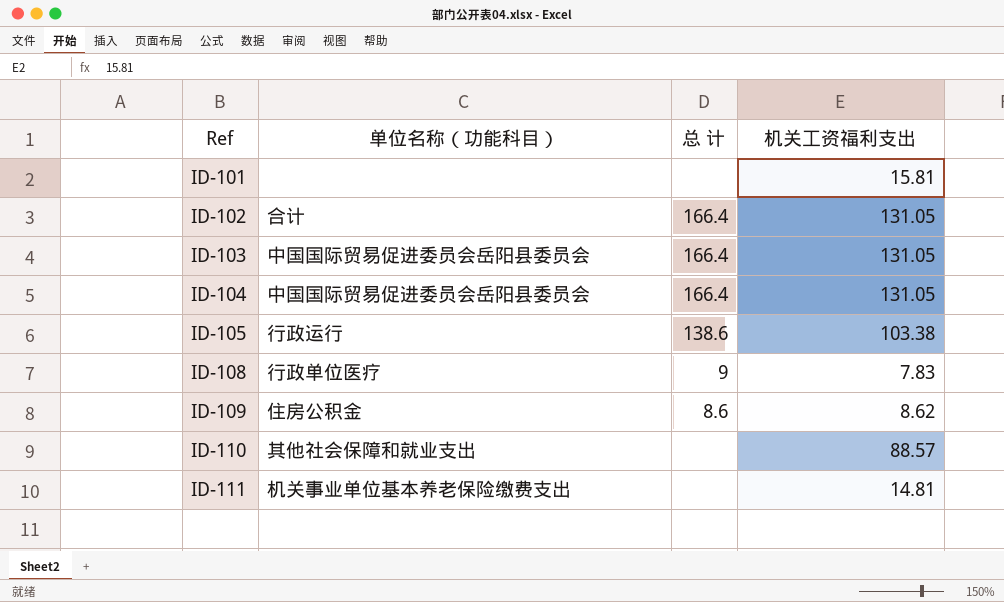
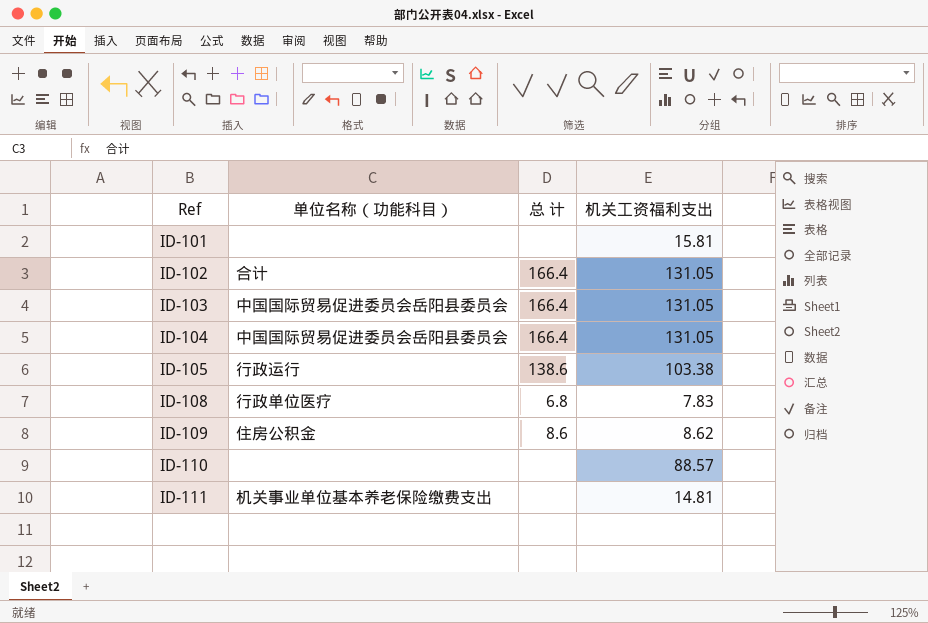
ID-108 | 总 计: 9 -> 6.8
ID-110 | 单位名称（功能科目）: 其他社会保障和就业支出 -> none

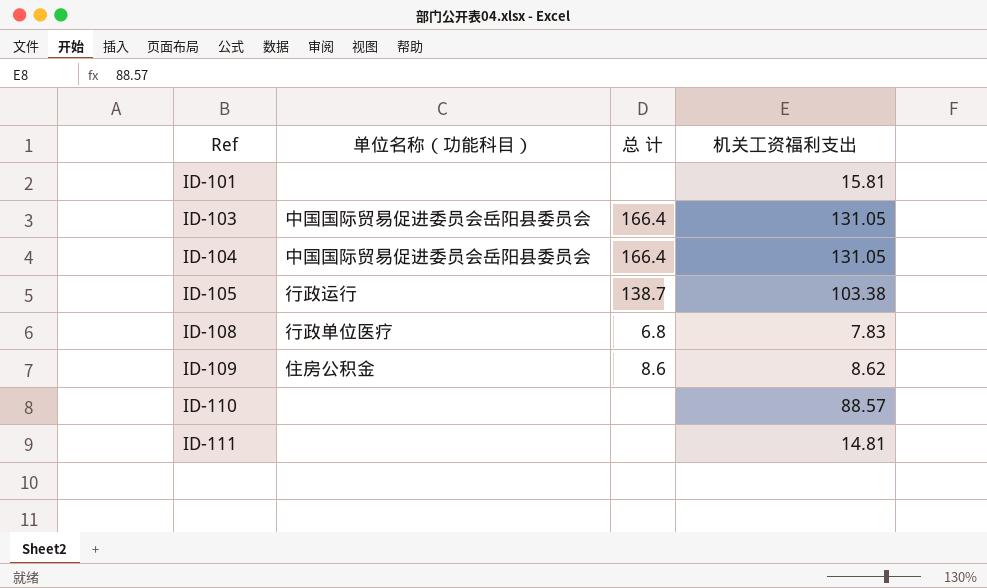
row ID-102: 合计 | 166.4 | 131.05 -> none
ID-105 | 总 计: 138.6 -> 138.7
ID-111 | 单位名称（功能科目）: 机关事业单位基本养老保险缴费支出 -> none

